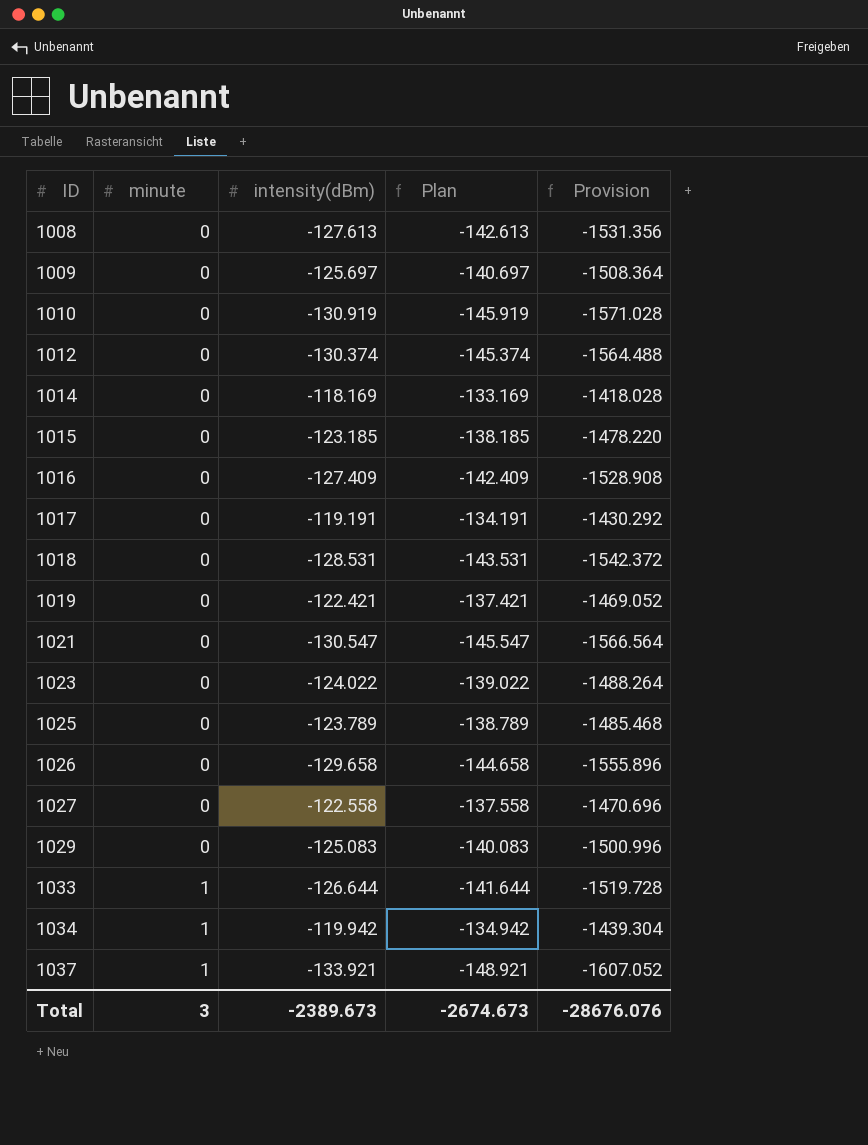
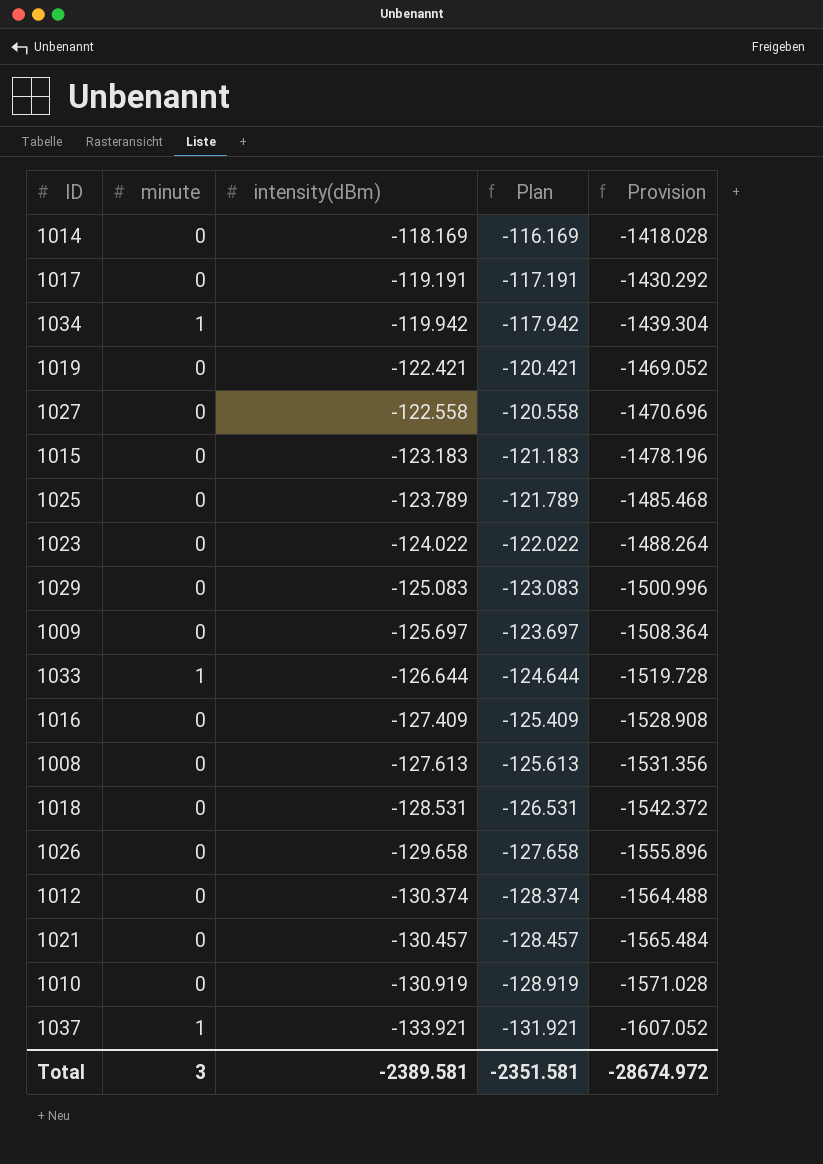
row order: ID ascending -> intensity(dBm) descending
column Plan | formula: [intensity(dBm)] - 15 -> [intensity(dBm)] + 2
1015 | intensity(dBm): -123.185 -> -123.183
1015 | Provision: -1478.220 -> -1478.196
1021 | intensity(dBm): -130.547 -> -130.457
1021 | Provision: -1566.564 -> -1565.484
Total | intensity(dBm): -2389.673 -> -2389.581
Total | Plan: -2674.673 -> -2351.581
Total | Provision: -28676.076 -> -28674.972

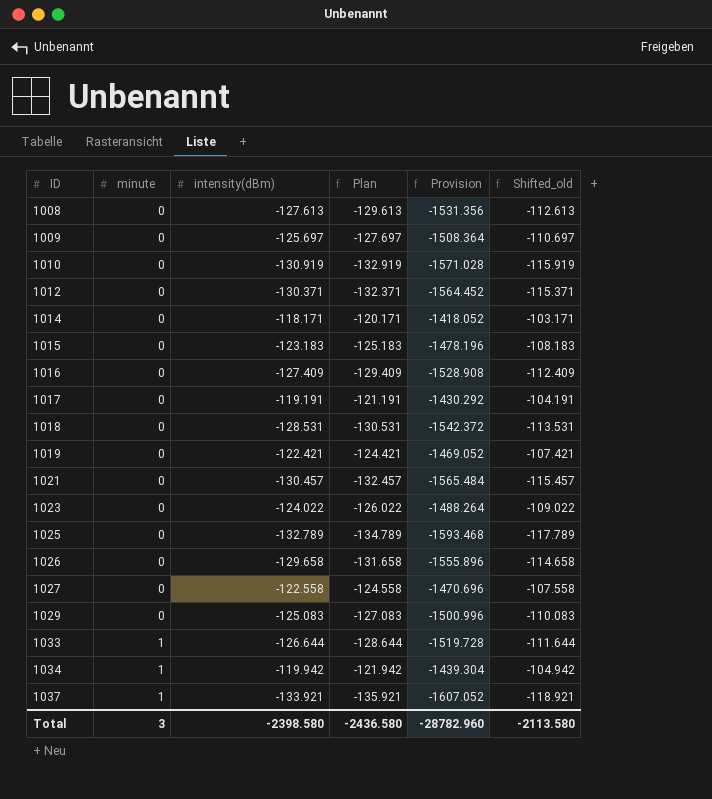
row order: intensity(dBm) descending -> ID ascending
column Plan | formula: [intensity(dBm)] + 2 -> [intensity(dBm)] - 2
column Shifted_old | formula: none -> [intensity(dBm)] + 15
1012 | intensity(dBm): -130.374 -> -130.371
1012 | Provision: -1564.488 -> -1564.452
1014 | intensity(dBm): -118.169 -> -118.171
1014 | Provision: -1418.028 -> -1418.052
1025 | intensity(dBm): -123.789 -> -132.789
1025 | Provision: -1485.468 -> -1593.468
Total | intensity(dBm): -2389.581 -> -2398.580
Total | Plan: -2351.581 -> -2436.580
Total | Provision: -28674.972 -> -28782.960

